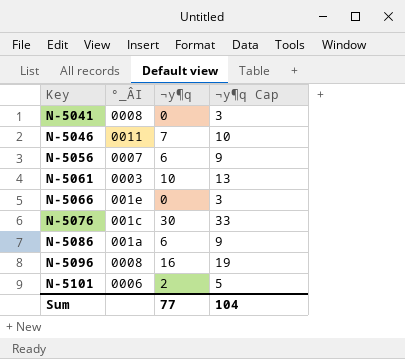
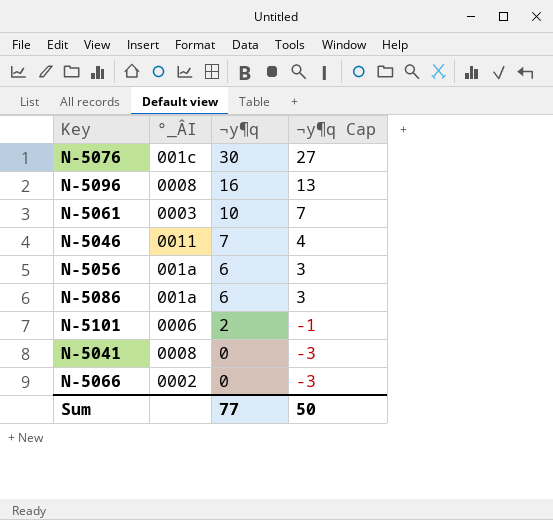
row order: Key ascending -> ¬y¶q descending
column ¬y¶q Cap | formula: [¬y¶q] + 3 -> [¬y¶q] - 3
N-5056 | °_ÂI: 0007 -> 001a
N-5066 | °_ÂI: 001e -> 0002
Sum | ¬y¶q Cap: 104 -> 50

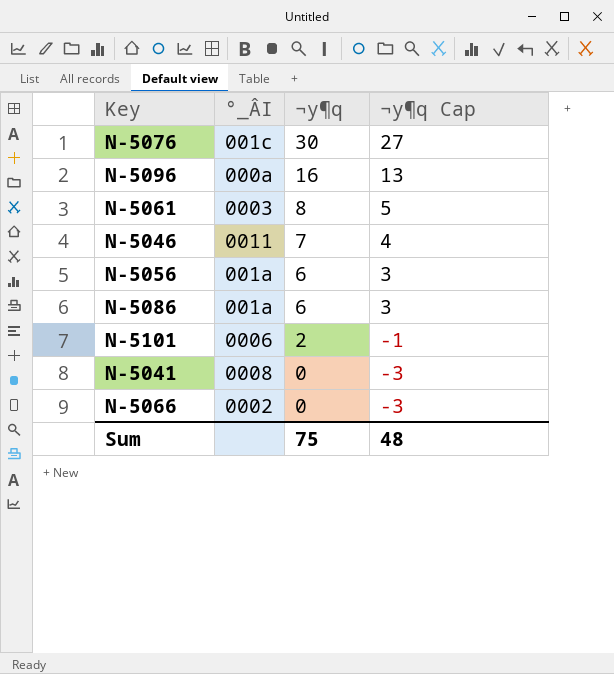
N-5096 | °_ÂI: 0008 -> 000a
N-5061 | ¬y¶q: 10 -> 8
N-5061 | ¬y¶q Cap: 7 -> 5
Sum | ¬y¶q: 77 -> 75
Sum | ¬y¶q Cap: 50 -> 48

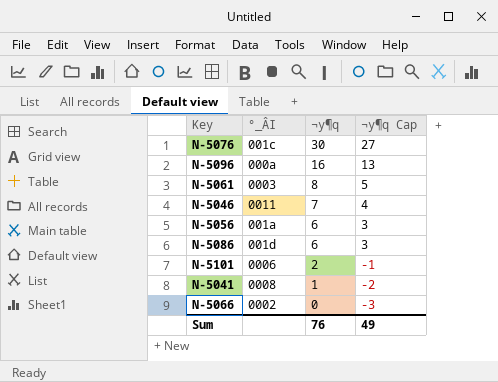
N-5086 | °_ÂI: 001a -> 001d
N-5041 | ¬y¶q: 0 -> 1
N-5041 | ¬y¶q Cap: -3 -> -2
Sum | ¬y¶q: 75 -> 76
Sum | ¬y¶q Cap: 48 -> 49

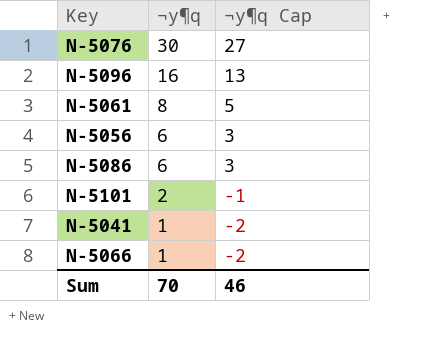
column °_ÂI | position: 2 -> none
row N-5046: 0011 | 7 | 4 -> none
N-5066 | ¬y¶q: 0 -> 1
N-5066 | ¬y¶q Cap: -3 -> -2
Sum | ¬y¶q: 76 -> 70
Sum | ¬y¶q Cap: 49 -> 46

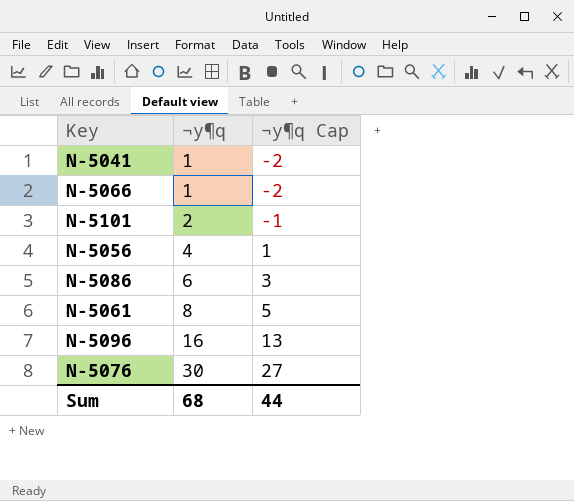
row order: ¬y¶q descending -> ¬y¶q ascending
N-5056 | ¬y¶q: 6 -> 4
N-5056 | ¬y¶q Cap: 3 -> 1
Sum | ¬y¶q: 70 -> 68
Sum | ¬y¶q Cap: 46 -> 44

